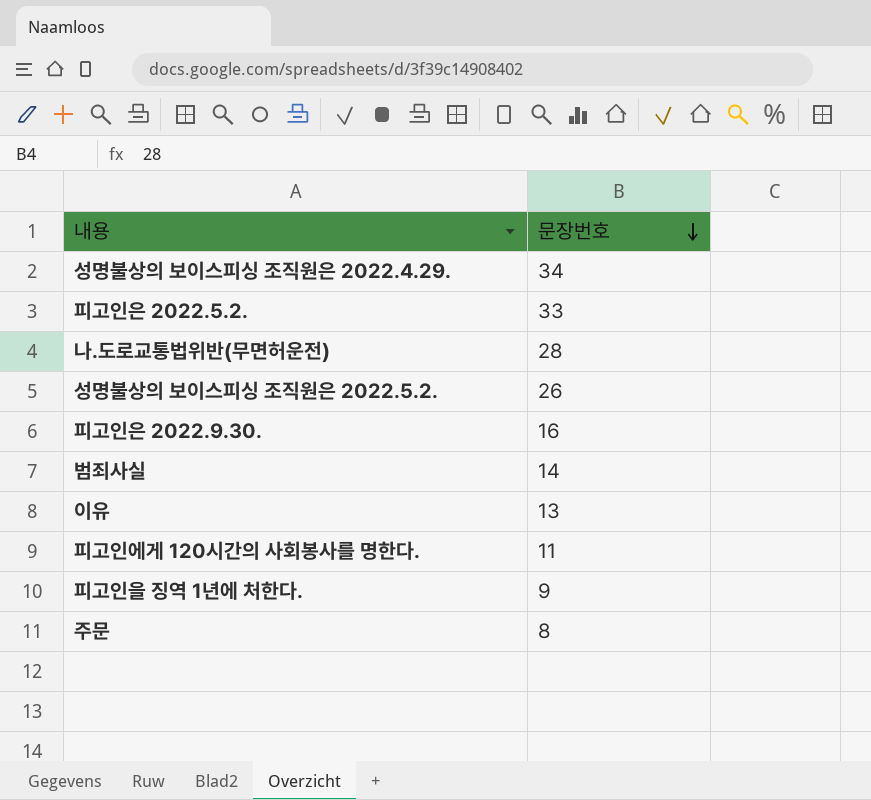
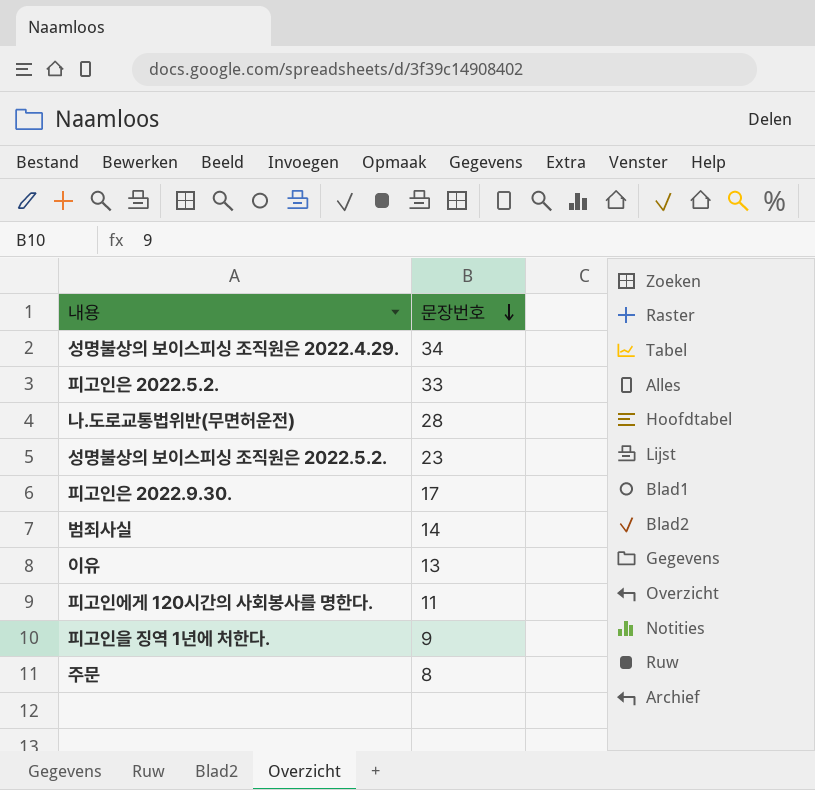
성명불상의 보이스피싱 조직원은 2022.5.2. | 문장번호: 26 -> 23
피고인은 2022.9.30. | 문장번호: 16 -> 17

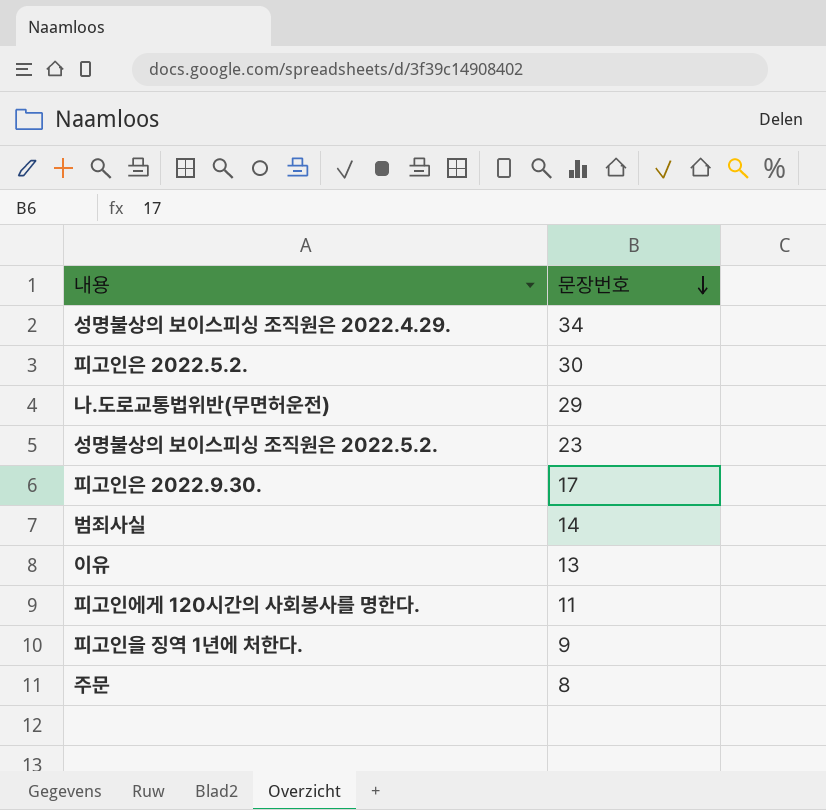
피고인은 2022.5.2. | 문장번호: 33 -> 30
나.도로교통법위반(무면허운전) | 문장번호: 28 -> 29

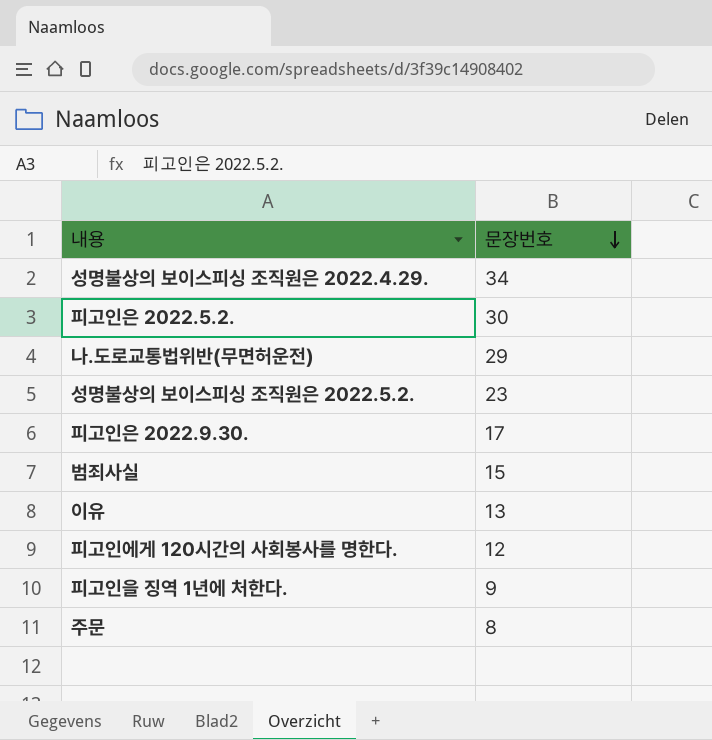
범죄사실 | 문장번호: 14 -> 15
피고인에게 120시간의 사회봉사를 명한다. | 문장번호: 11 -> 12

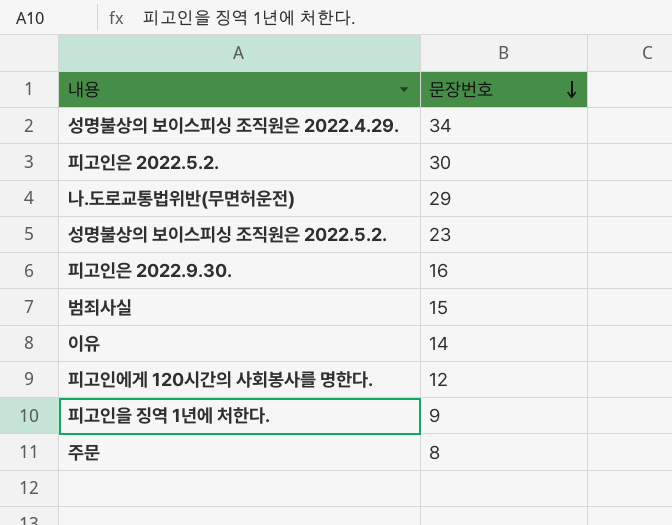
피고인은 2022.9.30. | 문장번호: 17 -> 16
이유 | 문장번호: 13 -> 14

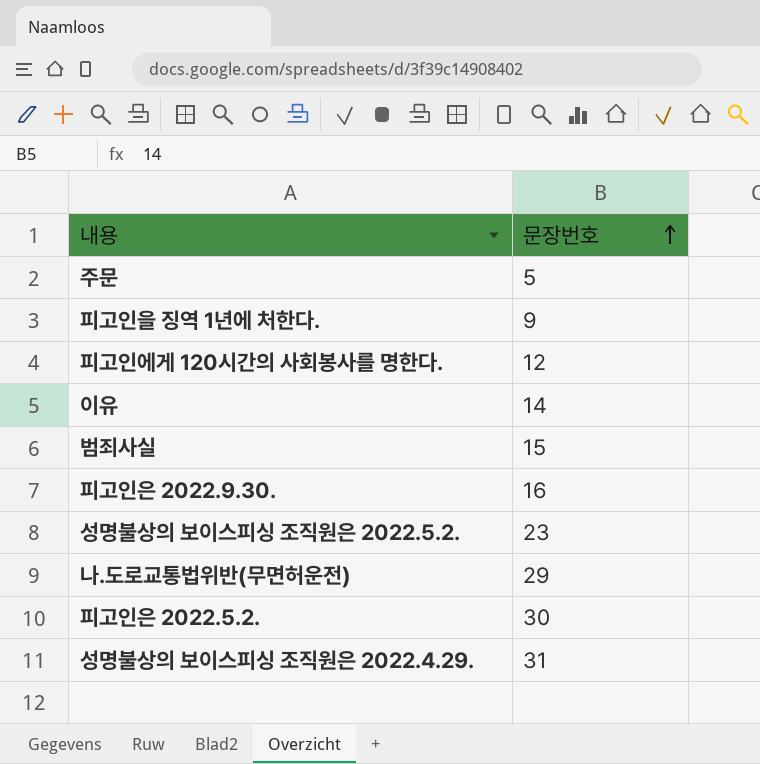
row order: 문장번호 descending -> 문장번호 ascending
주문 | 문장번호: 8 -> 5
성명불상의 보이스피싱 조직원은 2022.4.29. | 문장번호: 34 -> 31

